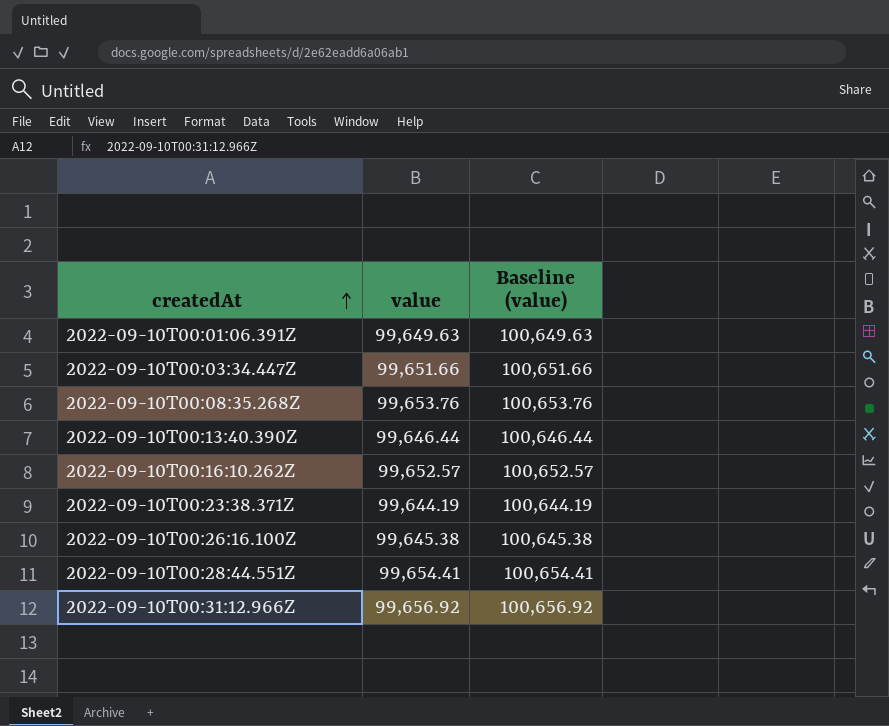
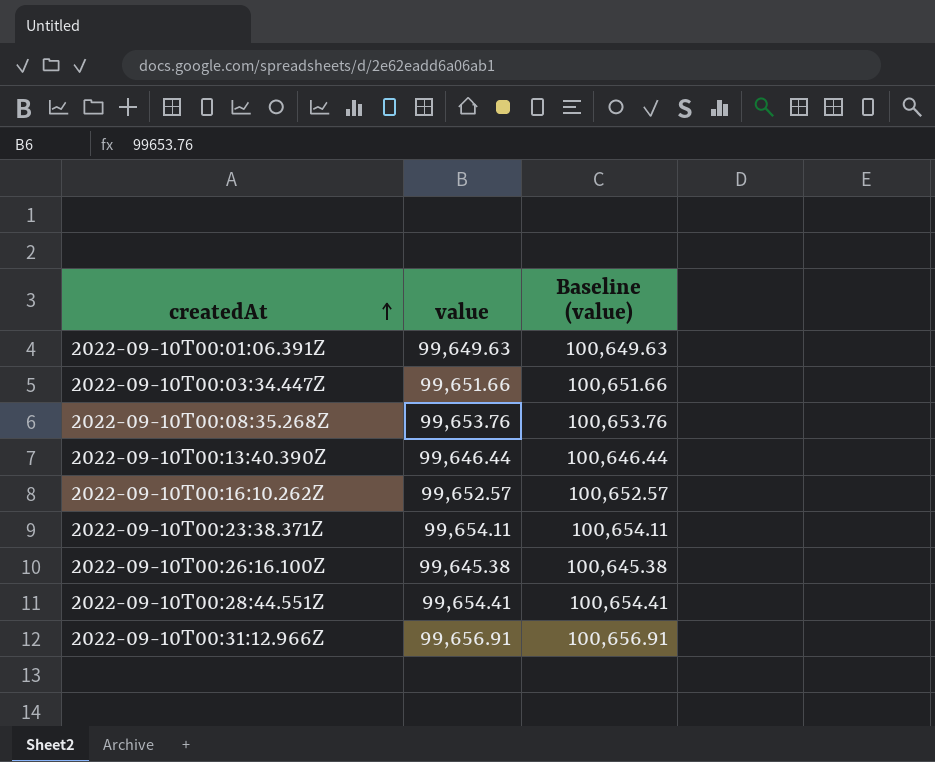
2022-09-10T00:23:38.371Z | value: 99,644.19 -> 99,654.11
2022-09-10T00:23:38.371Z | Baseline (value): 100,644.19 -> 100,654.11
2022-09-10T00:31:12.966Z | value: 99,656.92 -> 99,656.91
2022-09-10T00:31:12.966Z | Baseline (value): 100,656.92 -> 100,656.91

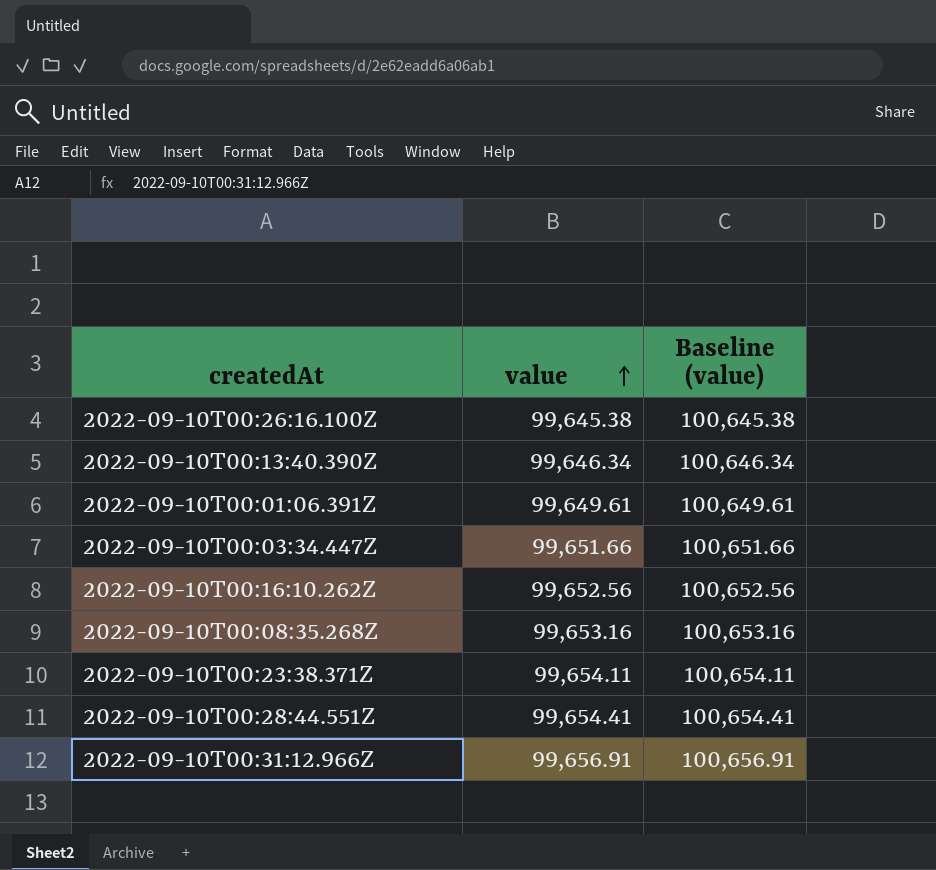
row order: createdAt ascending -> value ascending
2022-09-10T00:13:40.390Z | value: 99,646.44 -> 99,646.34
2022-09-10T00:13:40.390Z | Baseline (value): 100,646.44 -> 100,646.34
2022-09-10T00:01:06.391Z | value: 99,649.63 -> 99,649.61
2022-09-10T00:01:06.391Z | Baseline (value): 100,649.63 -> 100,649.61
2022-09-10T00:16:10.262Z | value: 99,652.57 -> 99,652.56
2022-09-10T00:16:10.262Z | Baseline (value): 100,652.57 -> 100,652.56
2022-09-10T00:08:35.268Z | value: 99,653.76 -> 99,653.16
2022-09-10T00:08:35.268Z | Baseline (value): 100,653.76 -> 100,653.16

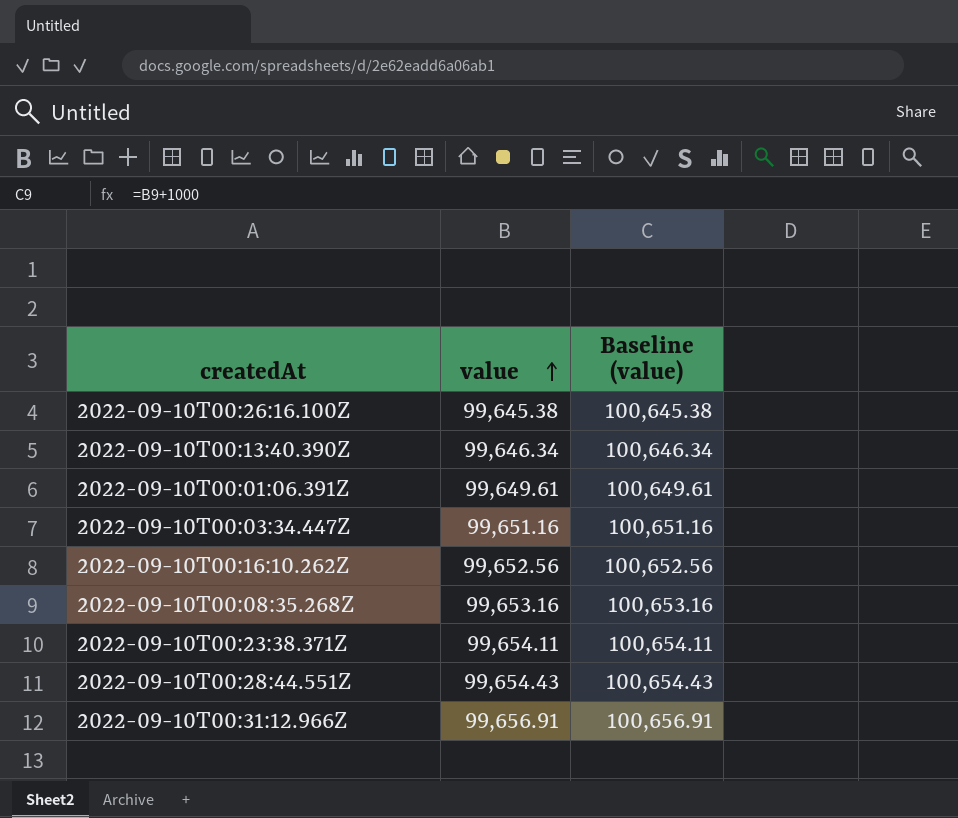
2022-09-10T00:03:34.447Z | value: 99,651.66 -> 99,651.16
2022-09-10T00:03:34.447Z | Baseline (value): 100,651.66 -> 100,651.16
2022-09-10T00:28:44.551Z | value: 99,654.41 -> 99,654.43
2022-09-10T00:28:44.551Z | Baseline (value): 100,654.41 -> 100,654.43

